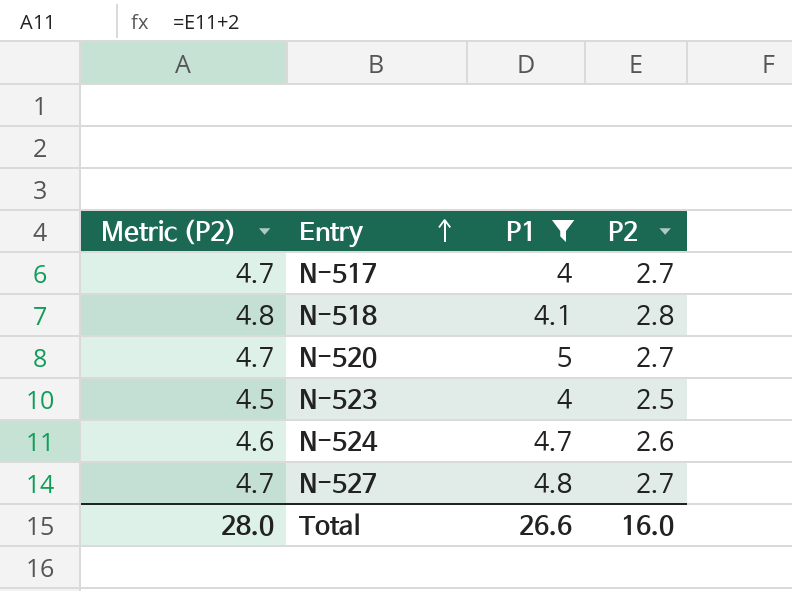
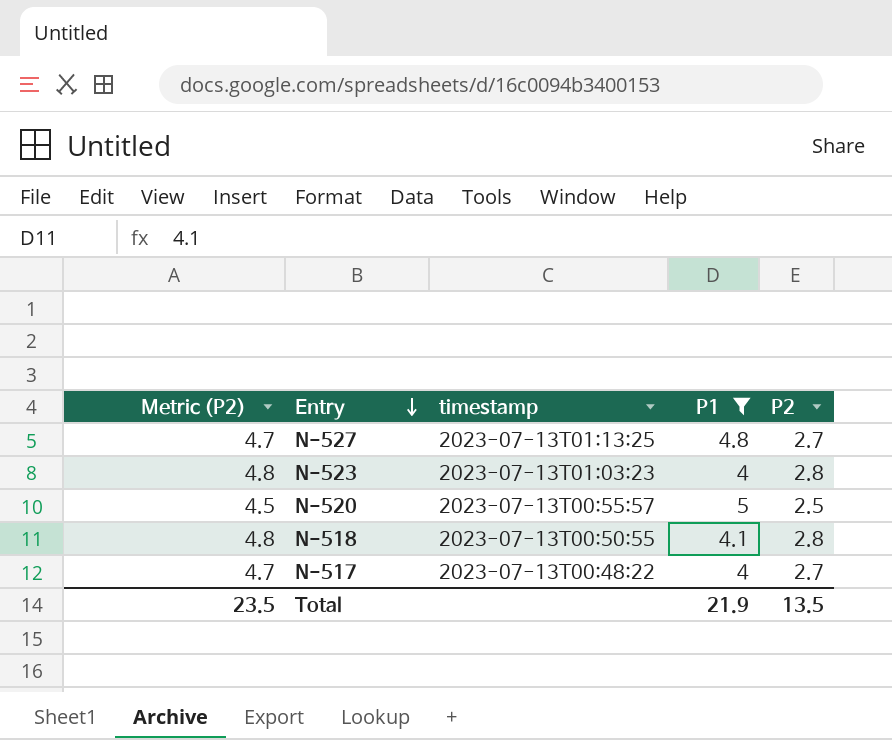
row order: Entry ascending -> Entry descending
column timestamp | position: none -> 3
row N-524: 4.6 | 4.7 | 2.6 -> none
N-523 | Metric (P2): 4.5 -> 4.8
N-523 | P2: 2.5 -> 2.8
N-520 | Metric (P2): 4.7 -> 4.5
N-520 | P2: 2.7 -> 2.5
Total | Metric (P2): 28.0 -> 23.5
Total | P1: 26.6 -> 21.9
Total | P2: 16.0 -> 13.5

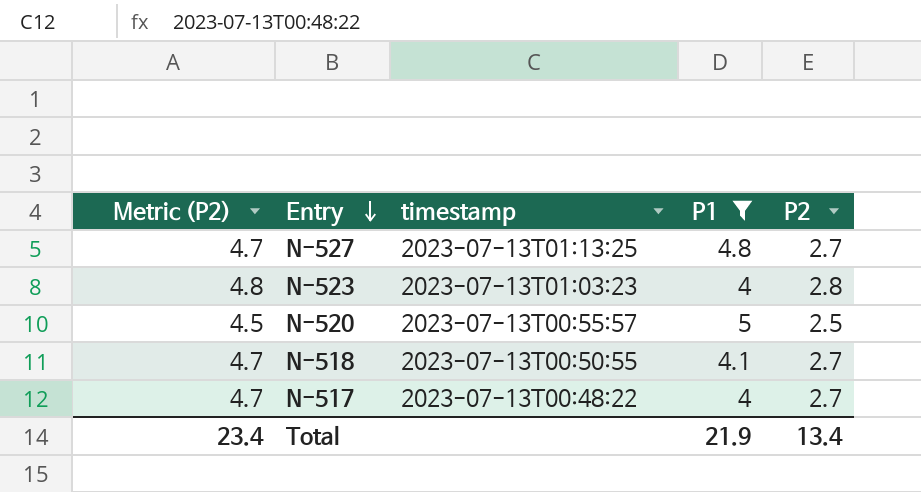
N-518 | Metric (P2): 4.8 -> 4.7
N-518 | P2: 2.8 -> 2.7
Total | Metric (P2): 23.5 -> 23.4
Total | P2: 13.5 -> 13.4

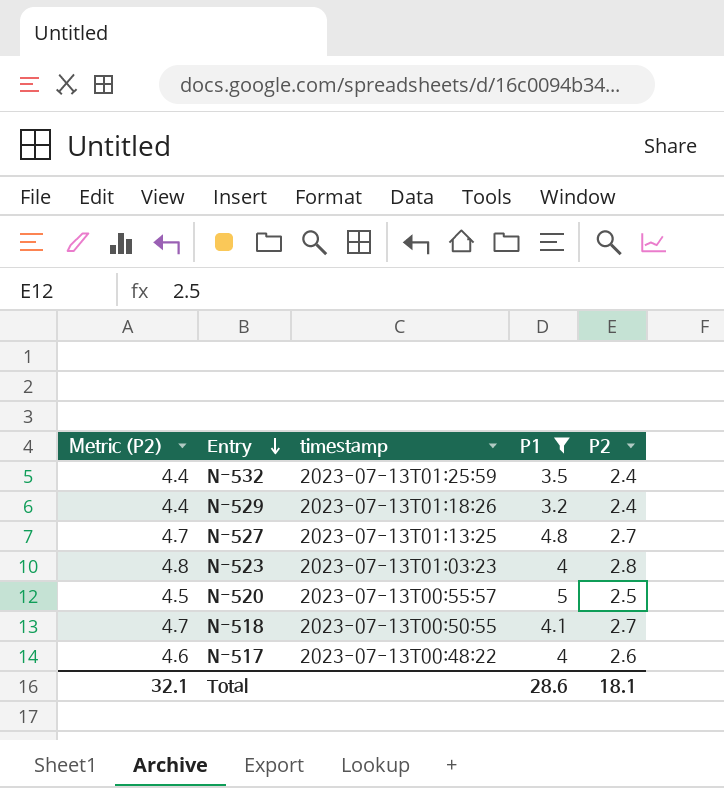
row N-532: none -> 4.4 | 2023-07-13T01:25:59 | 3.5 | 2.4
row N-529: none -> 4.4 | 2023-07-13T01:18:26 | 3.2 | 2.4
N-517 | Metric (P2): 4.7 -> 4.6
N-517 | P2: 2.7 -> 2.6
Total | Metric (P2): 23.4 -> 32.1
Total | P1: 21.9 -> 28.6
Total | P2: 13.4 -> 18.1

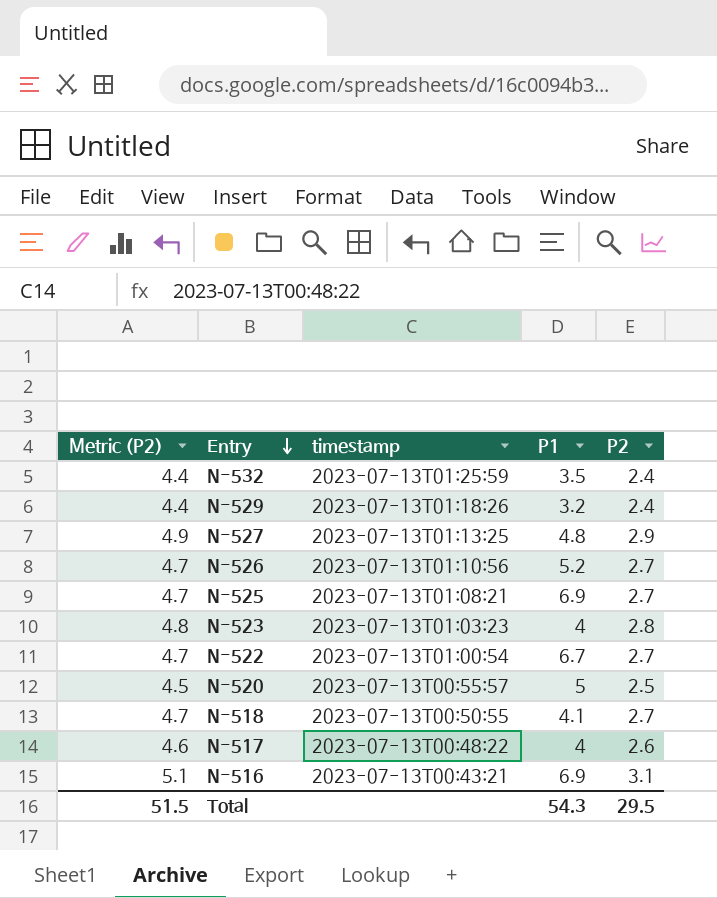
filter: P1 <= 5 -> none
N-527 | Metric (P2): 4.7 -> 4.9
N-527 | P2: 2.7 -> 2.9
Total | Metric (P2): 32.1 -> 51.5
Total | P1: 28.6 -> 54.3
Total | P2: 18.1 -> 29.5

